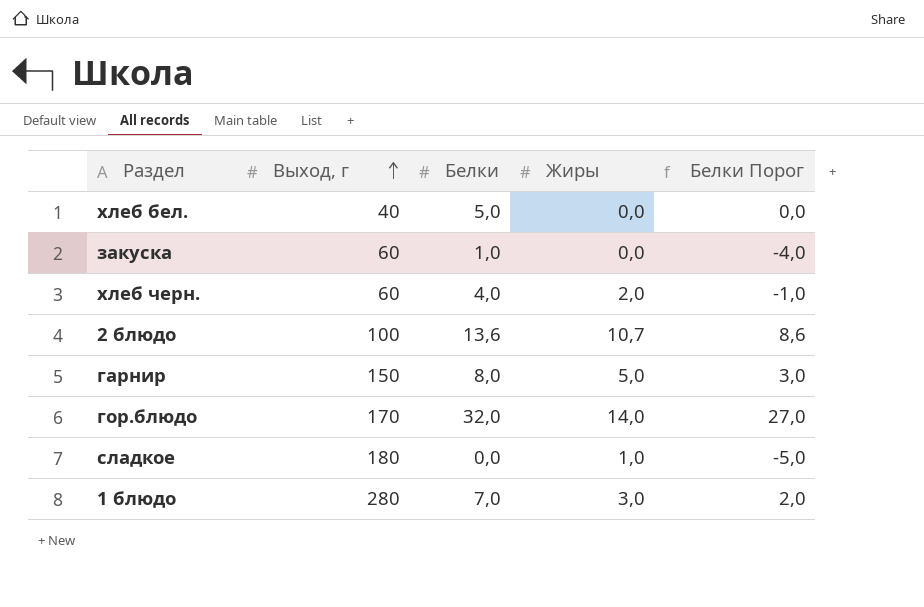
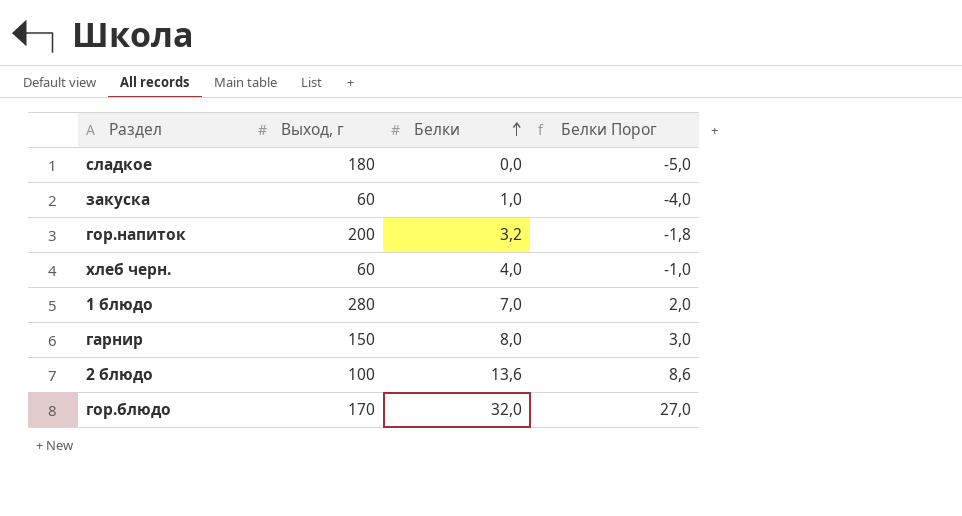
row order: Выход, г ascending -> Белки ascending
column Жиры | position: 4 -> none
row хлеб бел.: 40 | 5,0 | 0,0 | 0,0 -> none
row гор.напиток: none -> 200 | 3,2 | -1,8

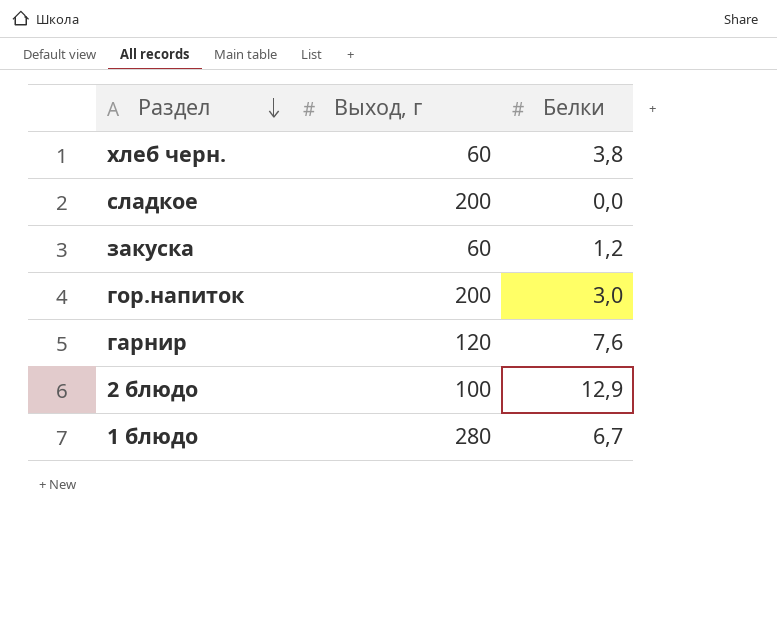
row order: Белки ascending -> Раздел descending
column Белки Порог | formula: [Белки] - 5 -> none
row гор.блюдо: 170 | 32,0 | 27,0 -> none
хлеб черн. | Белки: 4,0 -> 3,8
сладкое | Выход, г: 180 -> 200
закуска | Белки: 1,0 -> 1,2
гор.напиток | Белки: 3,2 -> 3,0
гарнир | Выход, г: 150 -> 120
гарнир | Белки: 8,0 -> 7,6
2 блюдо | Белки: 13,6 -> 12,9
1 блюдо | Белки: 7,0 -> 6,7

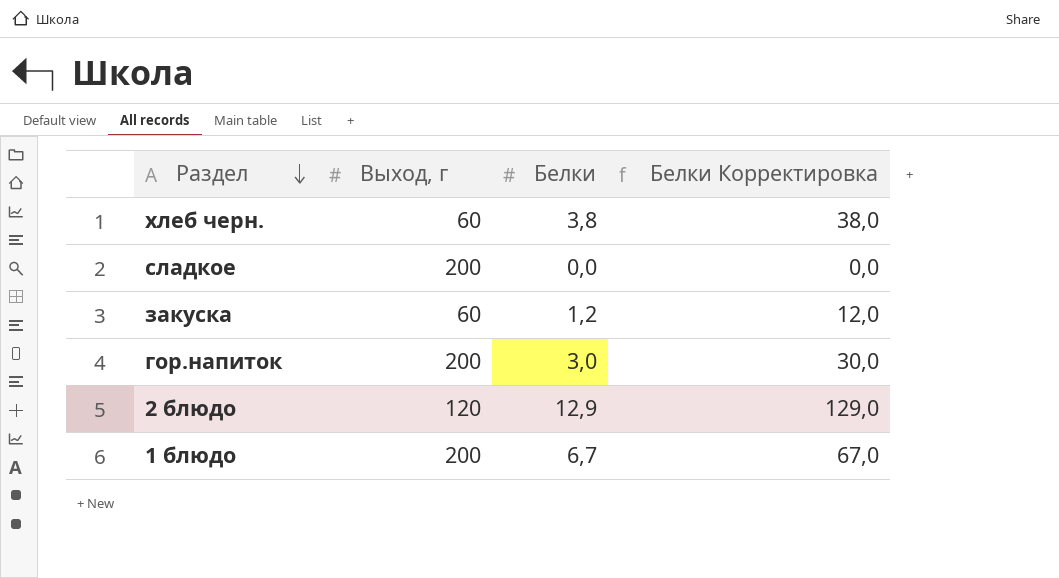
column Белки Корректировка | formula: none -> [Белки] * 10
row гарнир: 120 | 7,6 -> none
2 блюдо | Выход, г: 100 -> 120
1 блюдо | Выход, г: 280 -> 200

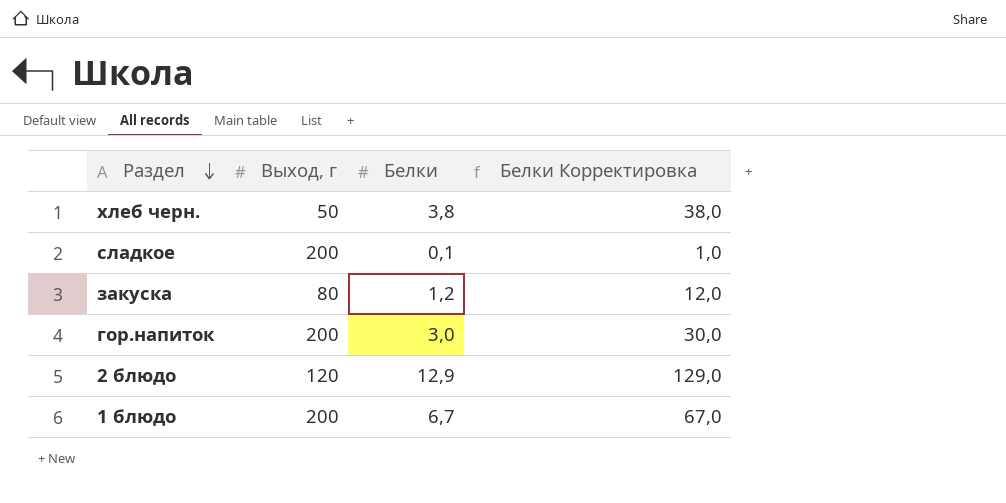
хлеб черн. | Выход, г: 60 -> 50
сладкое | Белки: 0,0 -> 0,1
сладкое | Белки Корректировка: 0,0 -> 1,0
закуска | Выход, г: 60 -> 80

